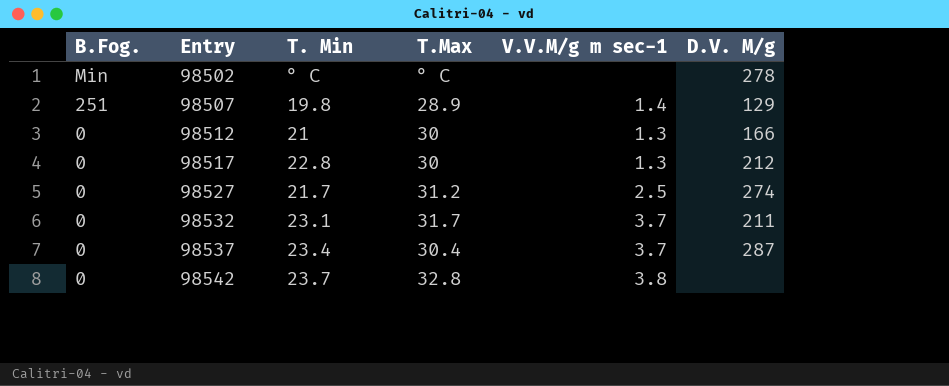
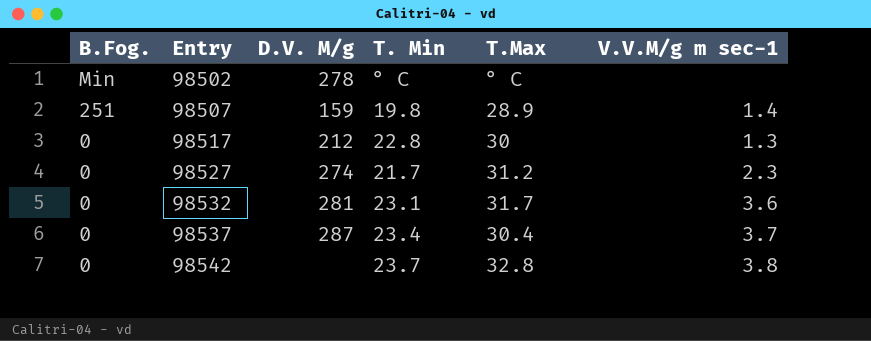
column D.V. M/g | position: 6 -> 3
row 98512: 0 | 21 | 30 | 1.3 | 166 -> none
98507 | D.V. M/g: 129 -> 159
98527 | V.V.M/g m sec-1: 2.5 -> 2.3
98532 | D.V. M/g: 211 -> 281
98532 | V.V.M/g m sec-1: 3.7 -> 3.6

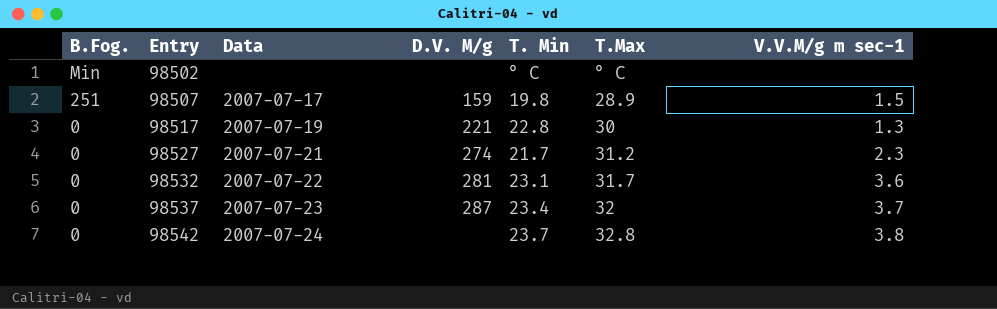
column Data | position: none -> 3
98502 | D.V. M/g: 278 -> none
98507 | V.V.M/g m sec-1: 1.4 -> 1.5
98517 | D.V. M/g: 212 -> 221
98537 | T.Max: 30.4 -> 32

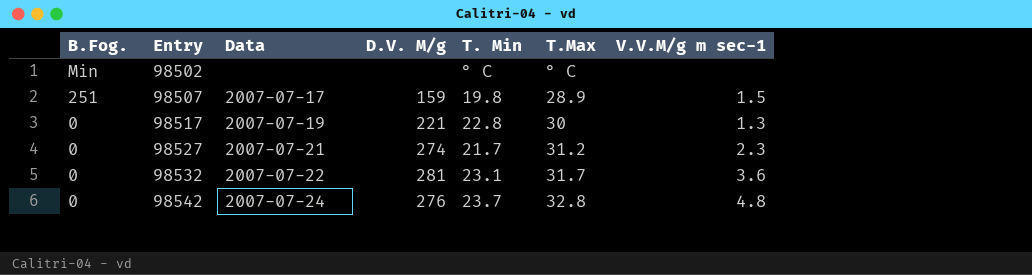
row 98537: 0 | 2007-07-23 | 287 | 23.4 | 32 | 3.7 -> none
98542 | D.V. M/g: none -> 276
98542 | V.V.M/g m sec-1: 3.8 -> 4.8

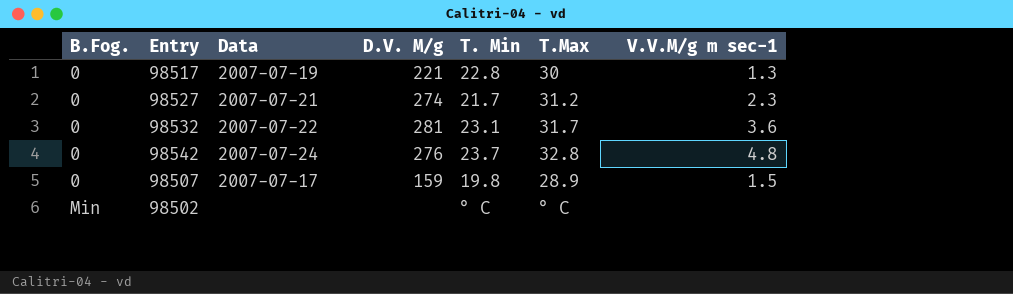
row order: B.Fog. descending -> B.Fog. ascending
98507 | B.Fog.: 251 -> 0

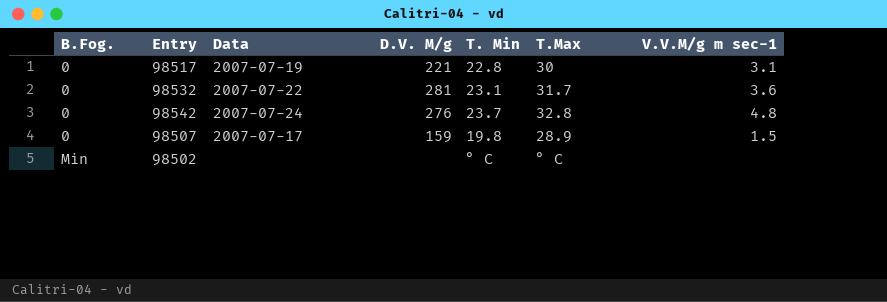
row 98527: 0 | 2007-07-21 | 274 | 21.7 | 31.2 | 2.3 -> none
98517 | V.V.M/g m sec-1: 1.3 -> 3.1

